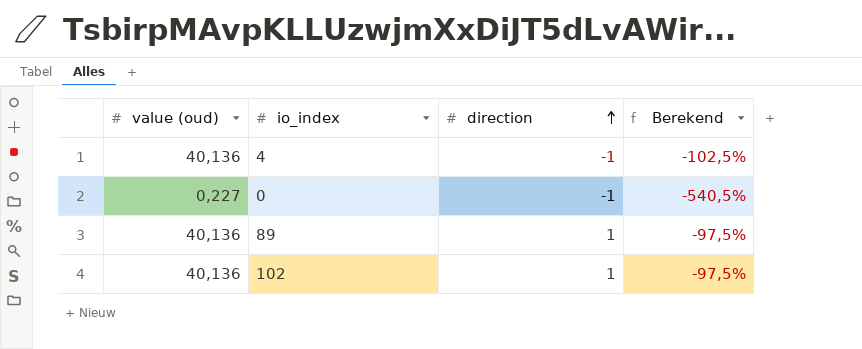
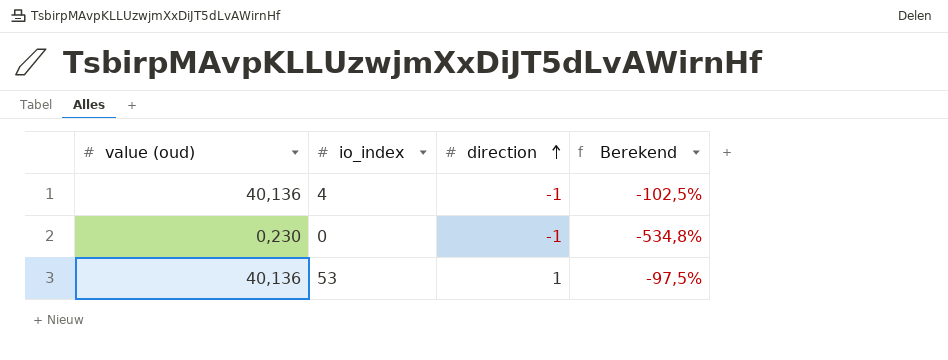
row 89: 40,136 | 1 | -97,5% -> none
row 102: 40,136 | 1 | -97,5% -> none
0 | value (oud): 0,227 -> 0,230
0 | Berekend: -540,5% -> -534,8%
row 53: none -> 40,136 | 1 | -97,5%

